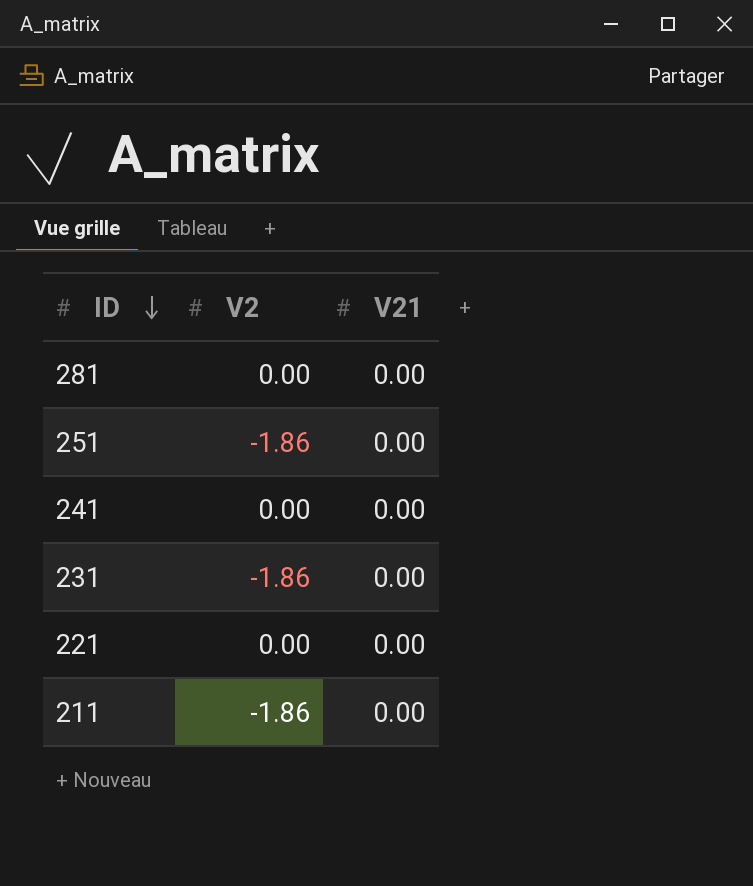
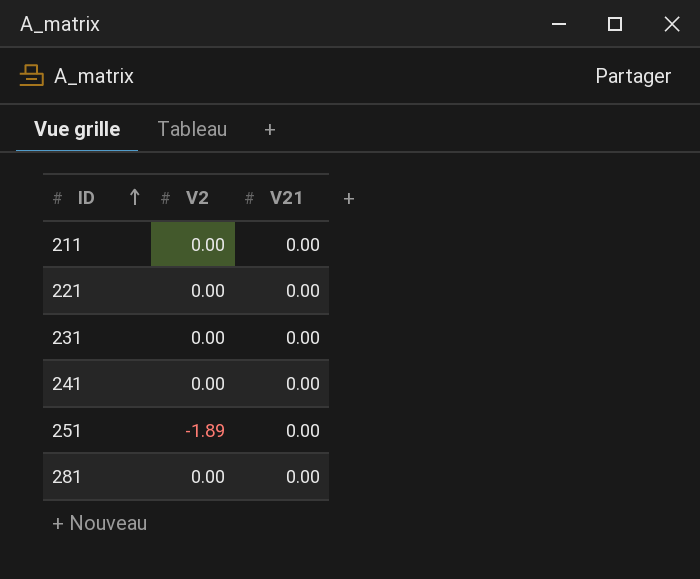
row order: ID descending -> ID ascending
211 | V2: -1.86 -> 0.00
231 | V2: -1.86 -> 0.00
251 | V2: -1.86 -> -1.89

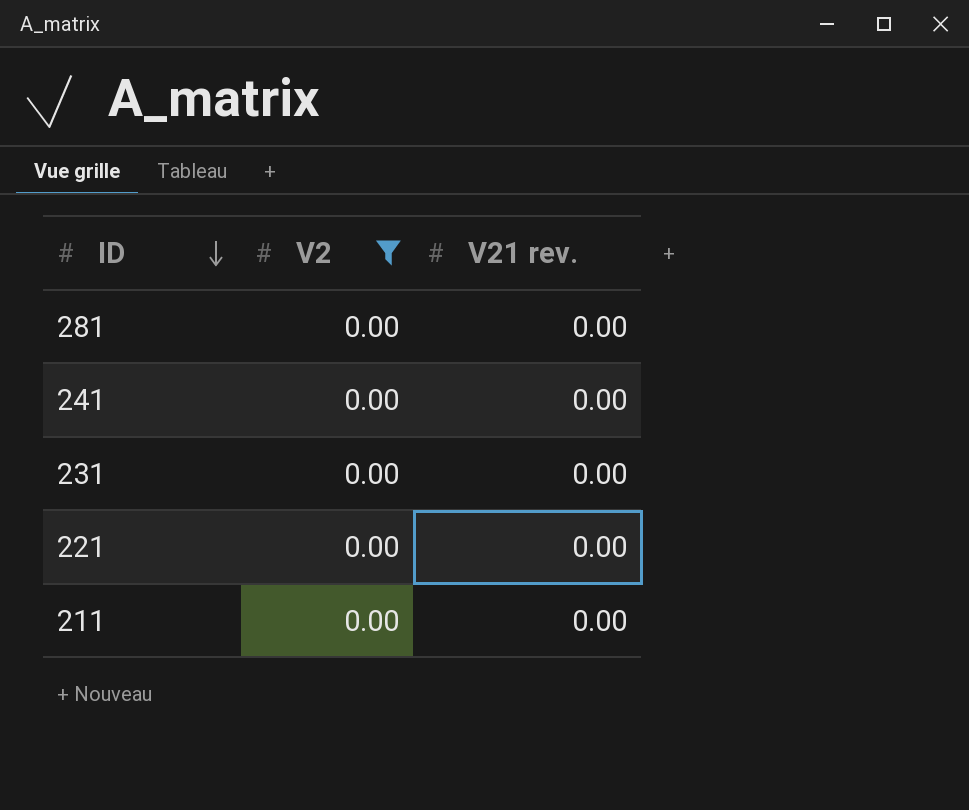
filter: none -> V2 = 0.00
row order: ID ascending -> ID descending
column name: V21 -> V21 rev.

